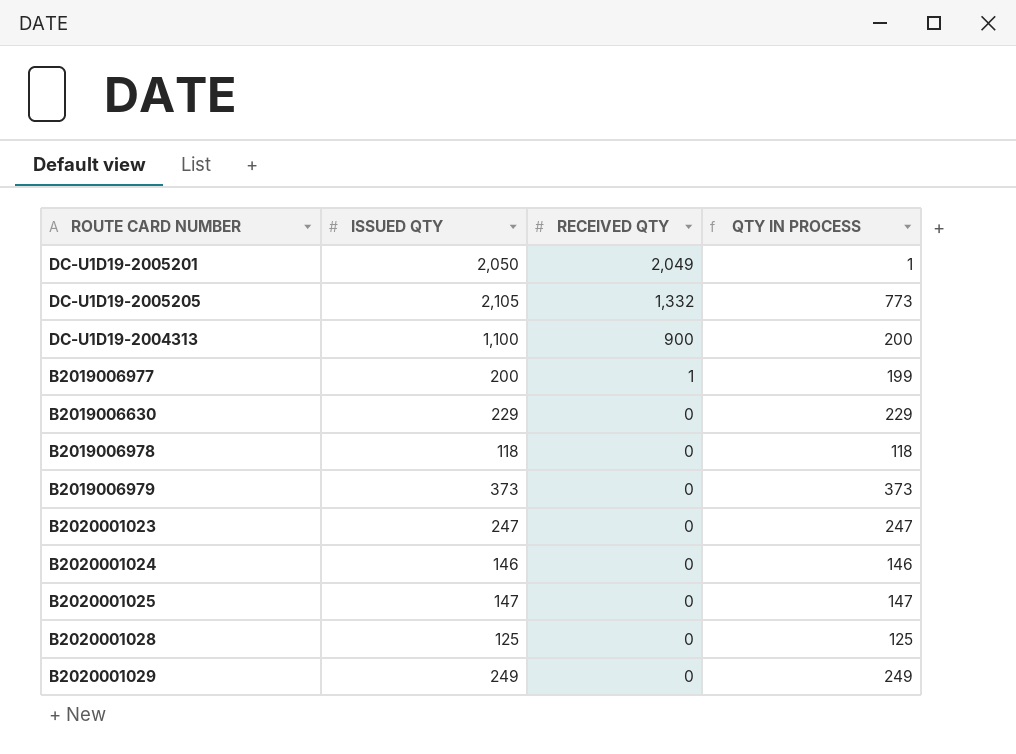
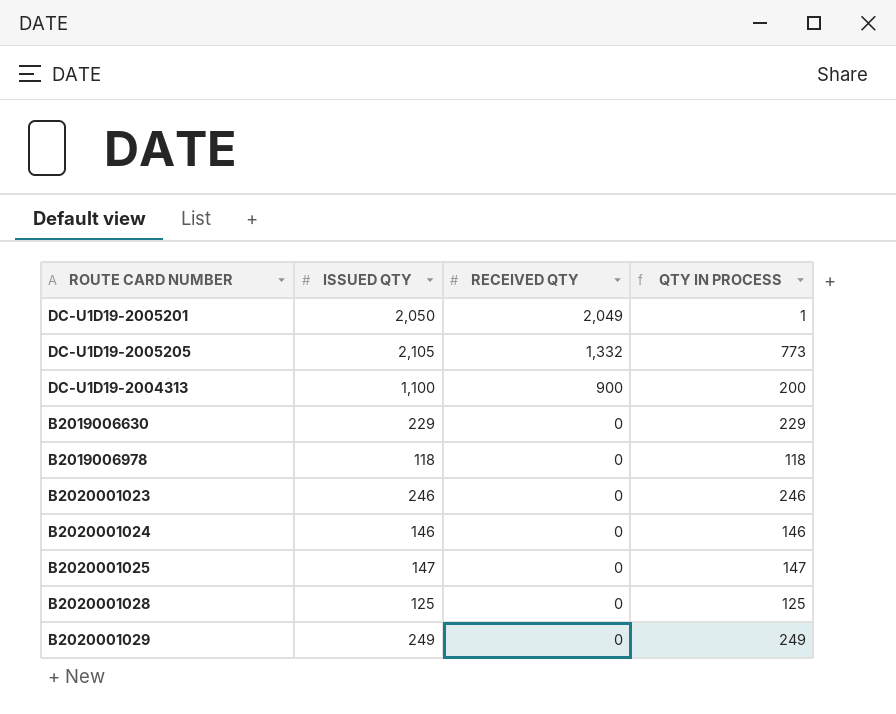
row B2019006977: 200 | 1 | 199 -> none
row B2019006979: 373 | 0 | 373 -> none
B2020001023 | ISSUED QTY: 247 -> 246
B2020001023 | QTY IN PROCESS: 247 -> 246

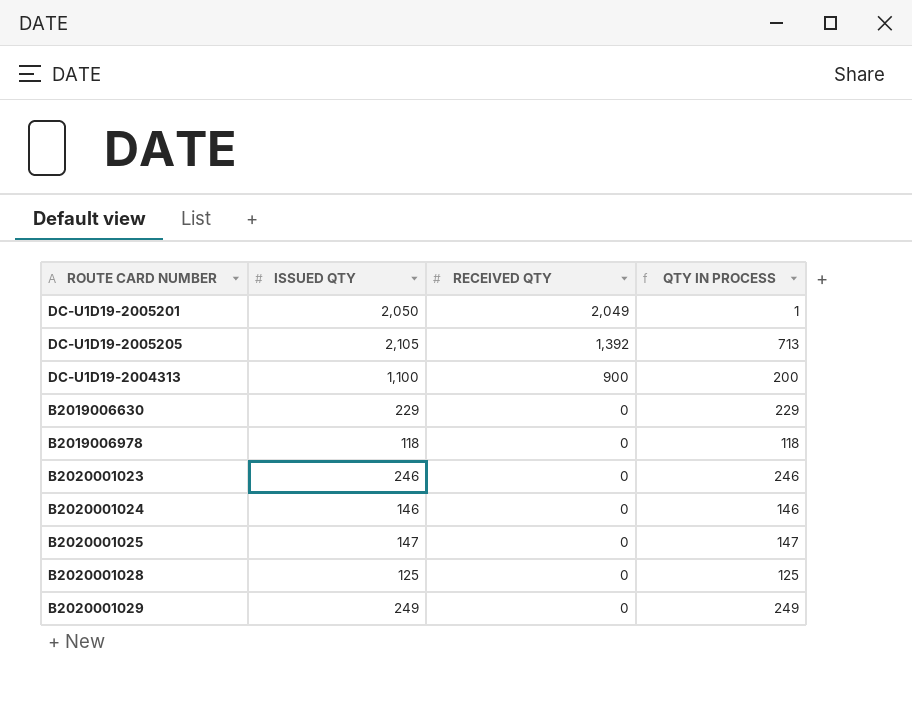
DC-U1D19-2005205 | RECEIVED QTY: 1,332 -> 1,392
DC-U1D19-2005205 | QTY IN PROCESS: 773 -> 713

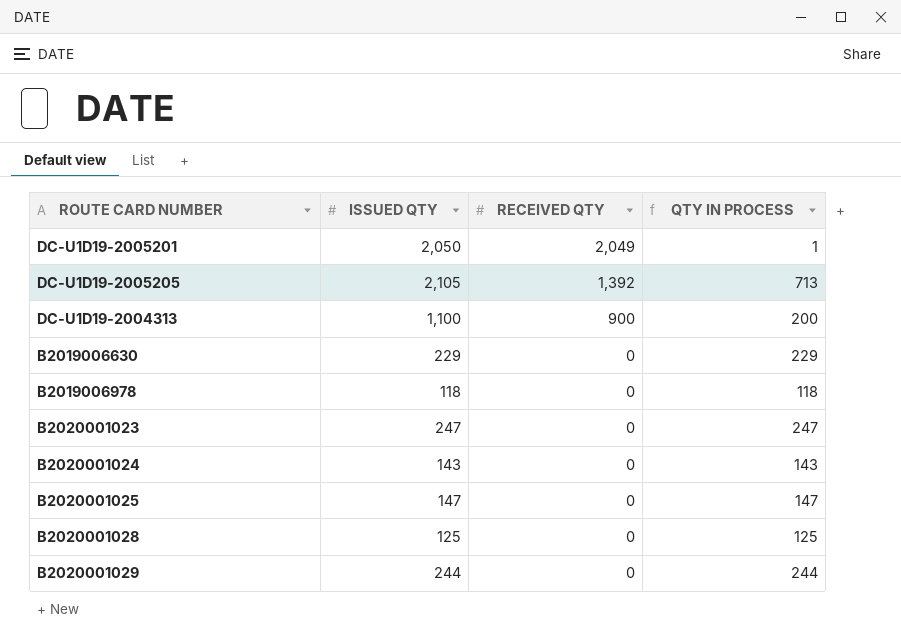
B2020001023 | ISSUED QTY: 246 -> 247
B2020001023 | QTY IN PROCESS: 246 -> 247
B2020001024 | ISSUED QTY: 146 -> 143
B2020001024 | QTY IN PROCESS: 146 -> 143
B2020001029 | ISSUED QTY: 249 -> 244
B2020001029 | QTY IN PROCESS: 249 -> 244

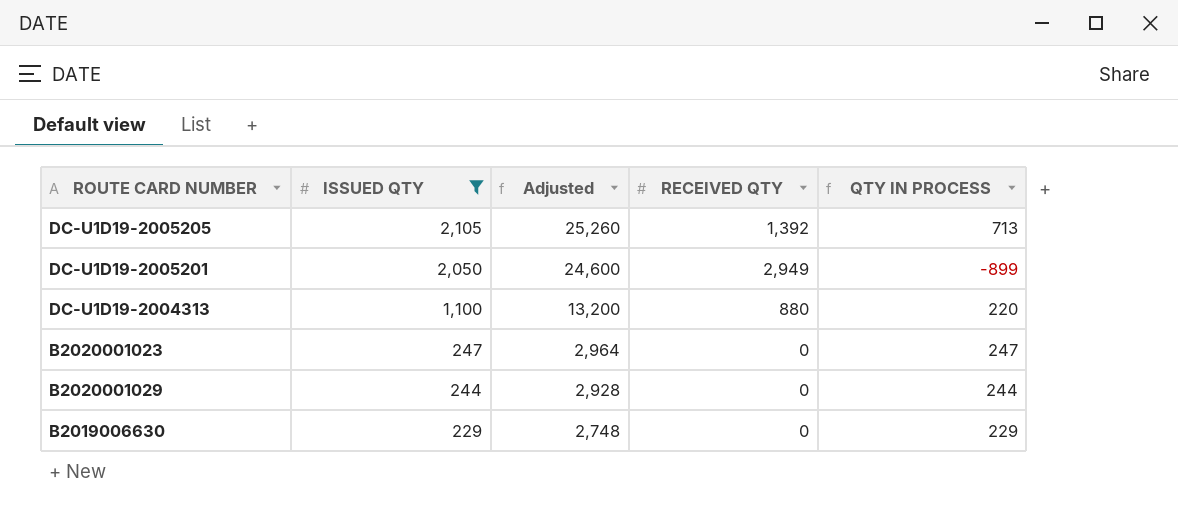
filter: none -> ISSUED QTY >= 229
row order: RECEIVED QTY descending -> ISSUED QTY descending
column Adjusted | formula: none -> [ISSUED QTY] * 12
DC-U1D19-2005201 | RECEIVED QTY: 2,049 -> 2,949
DC-U1D19-2005201 | QTY IN PROCESS: 1 -> -899
DC-U1D19-2004313 | RECEIVED QTY: 900 -> 880
DC-U1D19-2004313 | QTY IN PROCESS: 200 -> 220

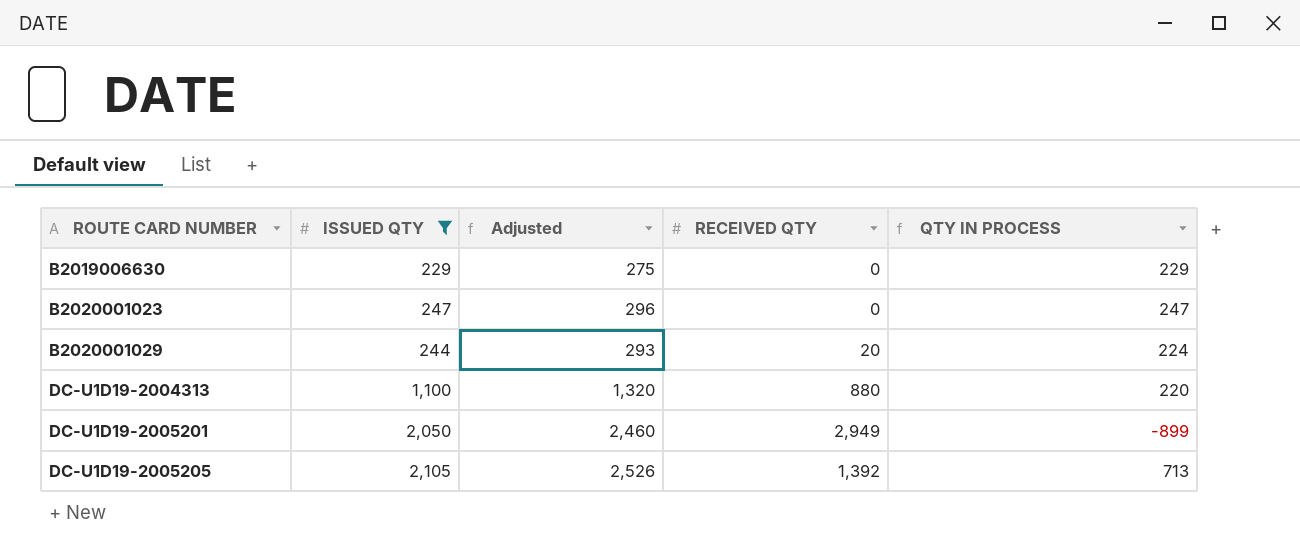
row order: ISSUED QTY descending -> ROUTE CARD NUMBER ascending
column Adjusted | formula: [ISSUED QTY] * 12 -> [ISSUED QTY] * 1.2
B2020001029 | RECEIVED QTY: 0 -> 20
B2020001029 | QTY IN PROCESS: 244 -> 224

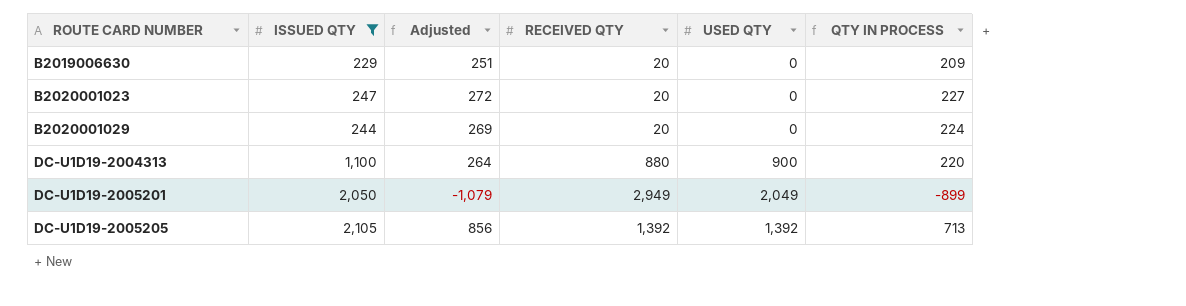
column Adjusted | formula: [ISSUED QTY] * 1.2 -> [QTY IN PROCESS] * 1.2
column USED QTY | position: none -> 5
B2019006630 | RECEIVED QTY: 0 -> 20
B2019006630 | QTY IN PROCESS: 229 -> 209
B2020001023 | RECEIVED QTY: 0 -> 20
B2020001023 | QTY IN PROCESS: 247 -> 227

